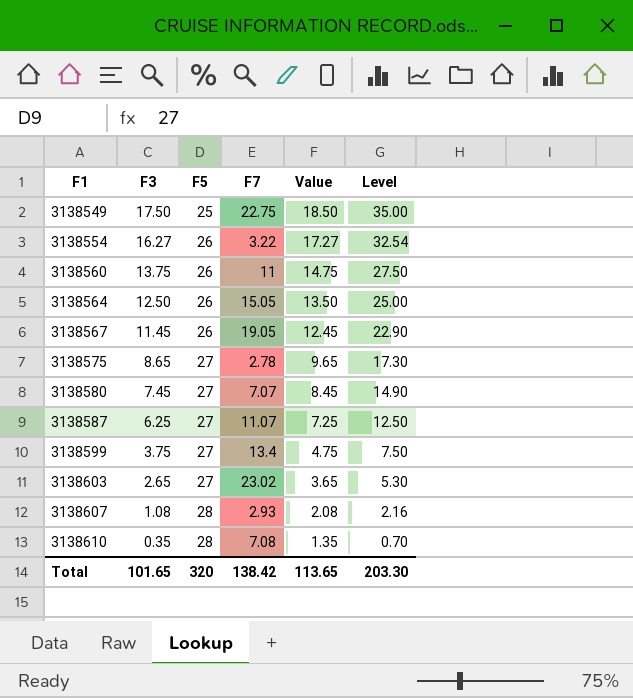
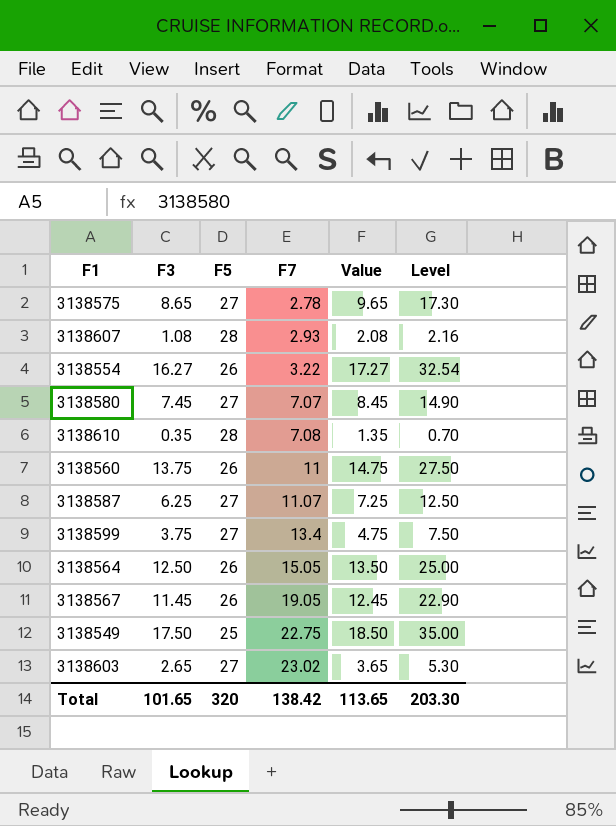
row order: F1 ascending -> F7 ascending

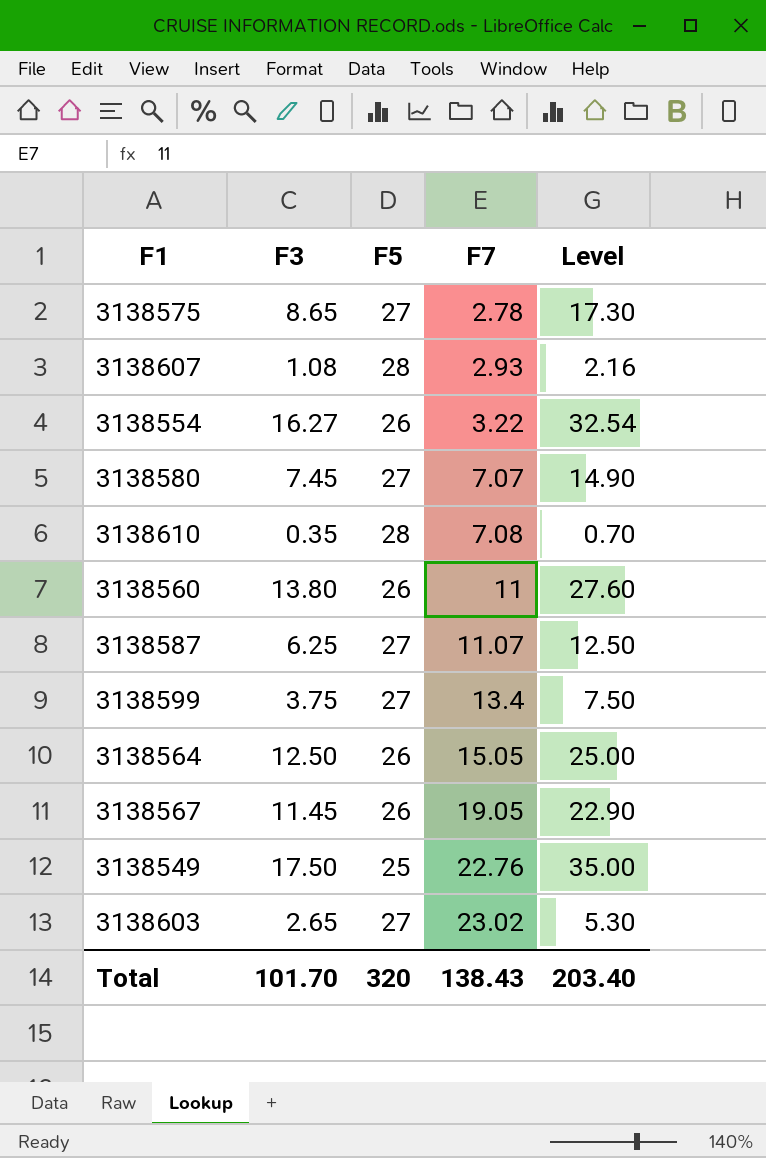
column Value | formula: [F3] + 1 -> none
3138560 | F3: 13.75 -> 13.80
3138560 | Level: 27.50 -> 27.60
3138549 | F7: 22.75 -> 22.76
Total | F3: 101.65 -> 101.70
Total | F7: 138.42 -> 138.43
Total | Level: 203.30 -> 203.40

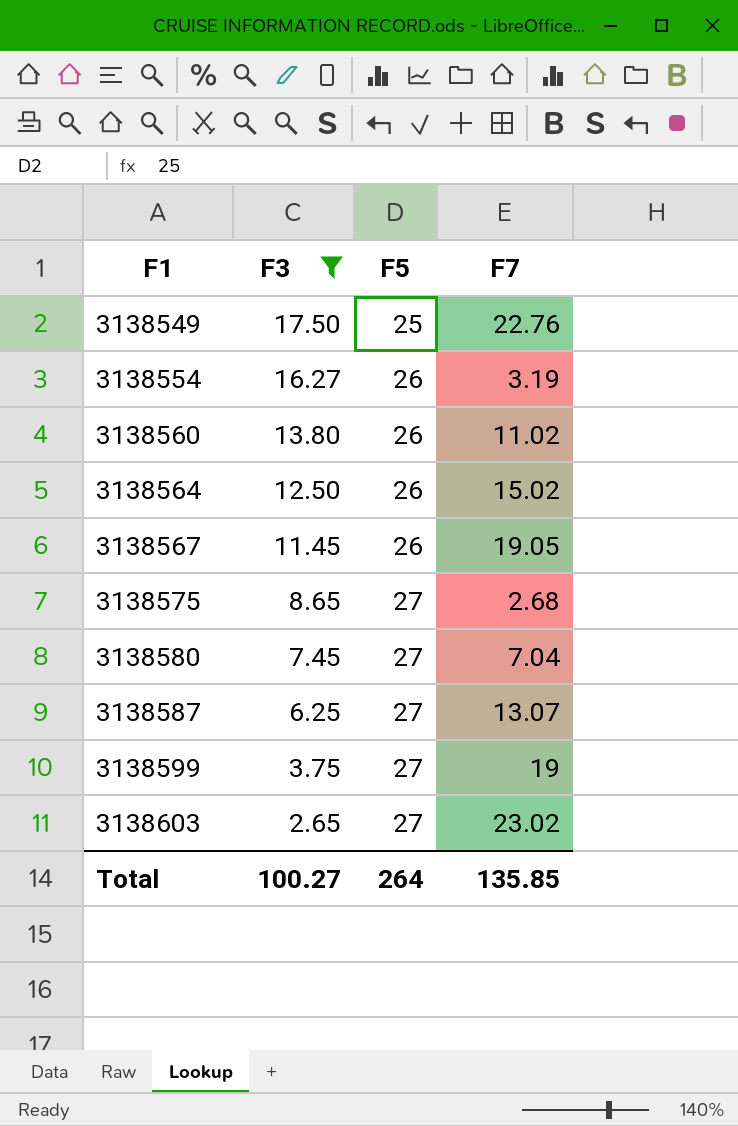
filter: none -> F3 >= 2.65
row order: F7 ascending -> F1 ascending
column Level | formula: [F3] * 2 -> none
3138554 | F7: 3.22 -> 3.19
3138560 | F7: 11 -> 11.02
3138564 | F7: 15.05 -> 15.02
3138575 | F7: 2.78 -> 2.68
3138580 | F7: 7.07 -> 7.04
3138587 | F7: 11.07 -> 13.07
3138599 | F7: 13.4 -> 19
Total | F3: 101.70 -> 100.27
Total | F5: 320 -> 264
Total | F7: 138.43 -> 135.85

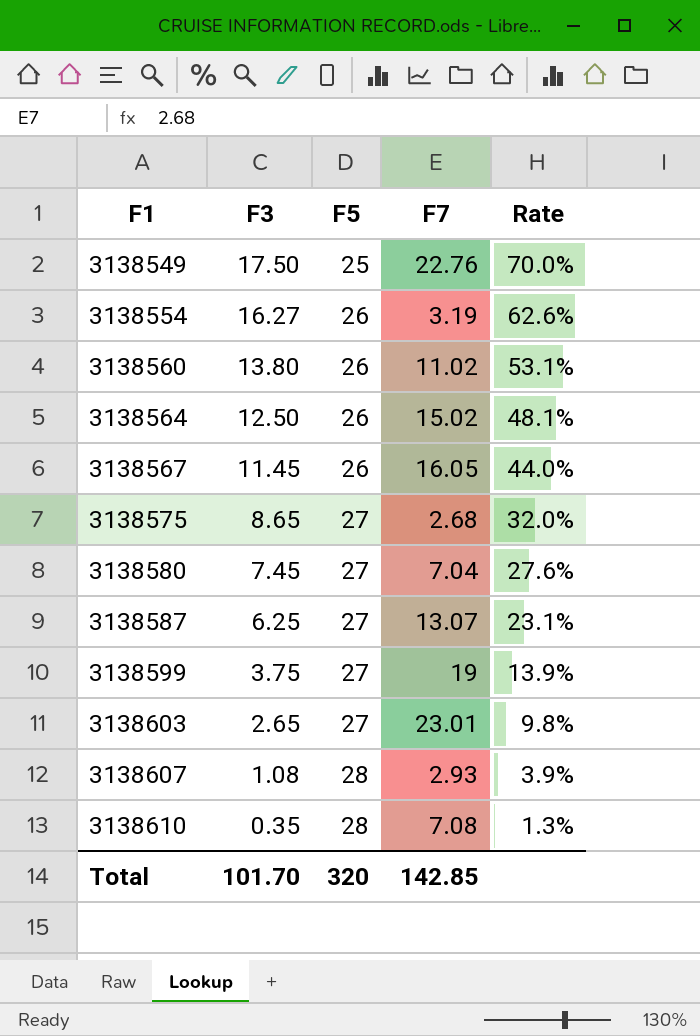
filter: F3 >= 2.65 -> none
column Rate | formula: none -> [F3] / [F5]
3138567 | F7: 19.05 -> 16.05
3138603 | F7: 23.02 -> 23.01
Total | F3: 100.27 -> 101.70
Total | F5: 264 -> 320
Total | F7: 135.85 -> 142.85

